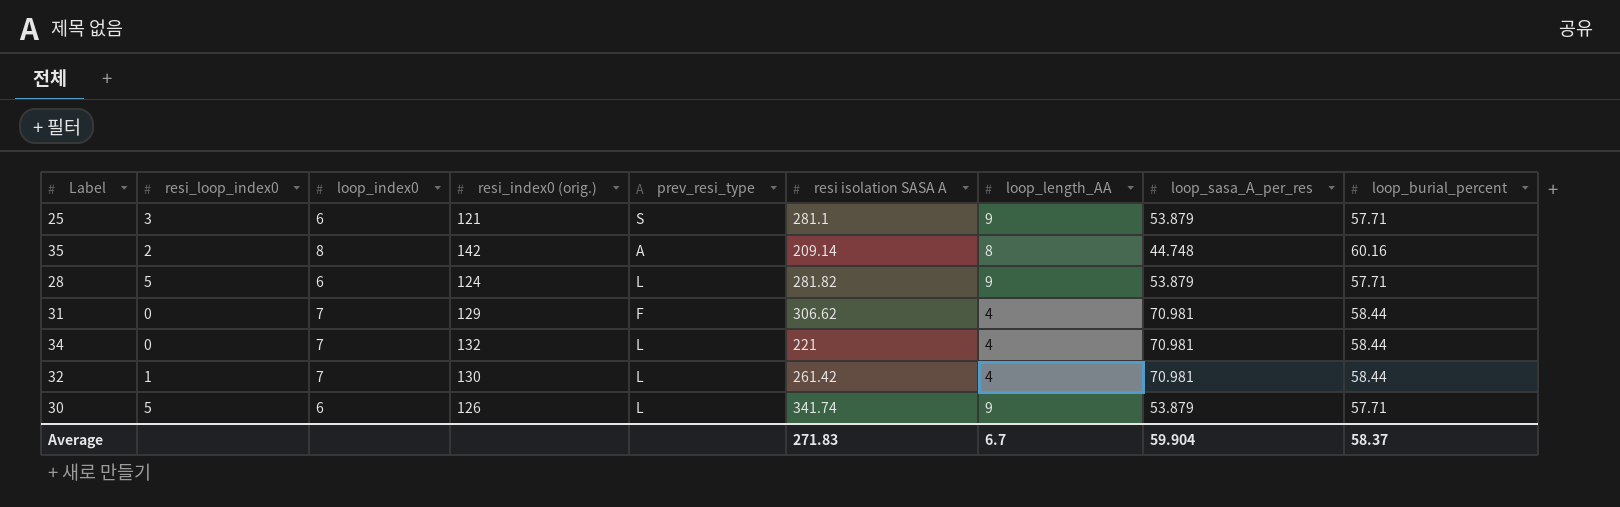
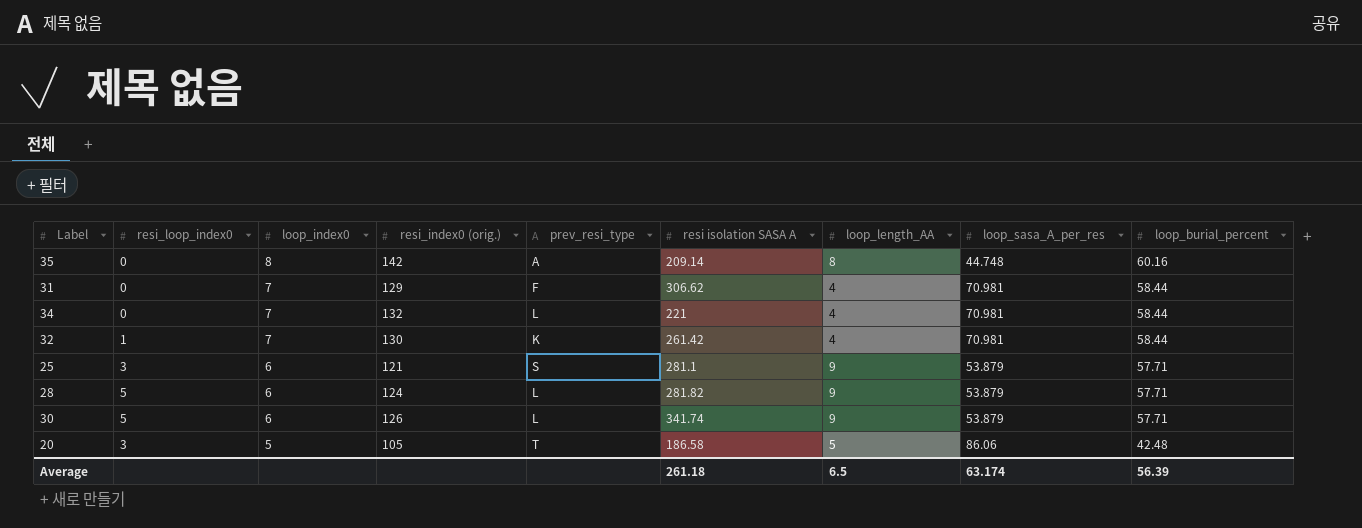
row order: none -> loop_index0 descending
35 | resi_loop_index0: 2 -> 0
32 | prev_resi_type: L -> K
row 20: none -> 3 | 5 | 105 | T | 186.58 | 5 | 86.06 | 42.48
Average | resi isolation SASA A: 271.83 -> 261.18
Average | loop_length_AA: 6.7 -> 6.5
Average | loop_sasa_A_per_res: 59.904 -> 63.174
Average | loop_burial_percent: 58.37 -> 56.39

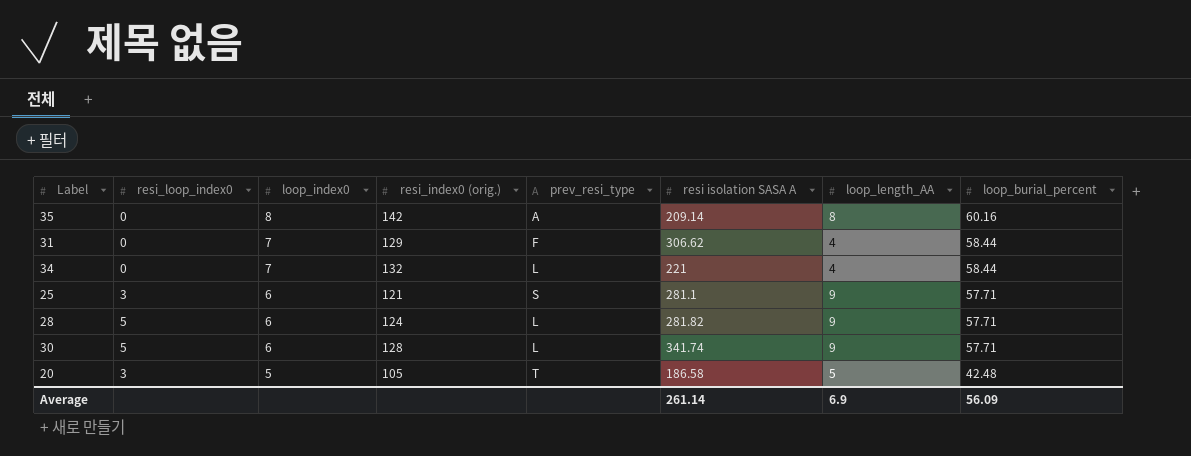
column loop_sasa_A_per_res | position: 8 -> none
row 32: 1 | 7 | 130 | K | 261.42 | 4 | 70.981 | 58.44 -> none
30 | resi_index0 (orig.): 126 -> 128
Average | resi isolation SASA A: 261.18 -> 261.14
Average | loop_length_AA: 6.5 -> 6.9
Average | loop_burial_percent: 56.39 -> 56.09

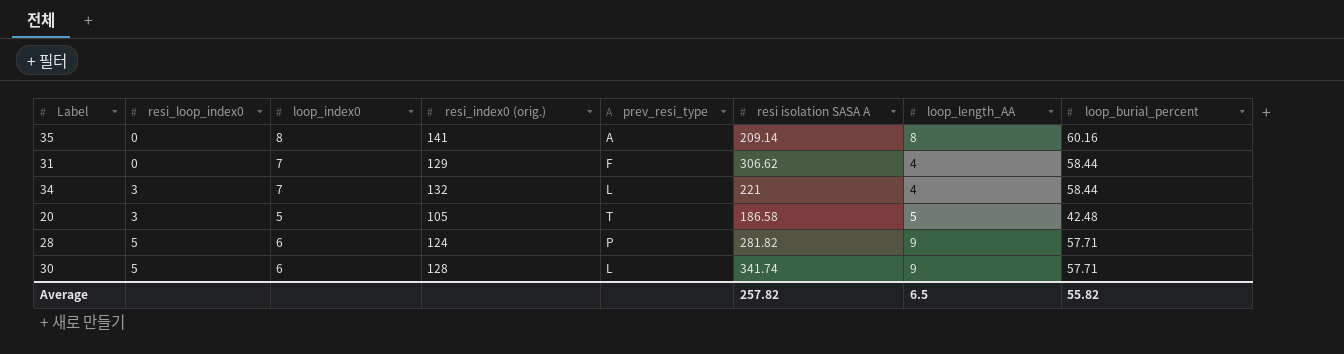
row order: loop_index0 descending -> resi_loop_index0 ascending
row 25: 3 | 6 | 121 | S | 281.1 | 9 | 57.71 -> none
35 | resi_index0 (orig.): 142 -> 141
34 | resi_loop_index0: 0 -> 3
28 | prev_resi_type: L -> P
Average | resi isolation SASA A: 261.14 -> 257.82
Average | loop_length_AA: 6.9 -> 6.5
Average | loop_burial_percent: 56.09 -> 55.82

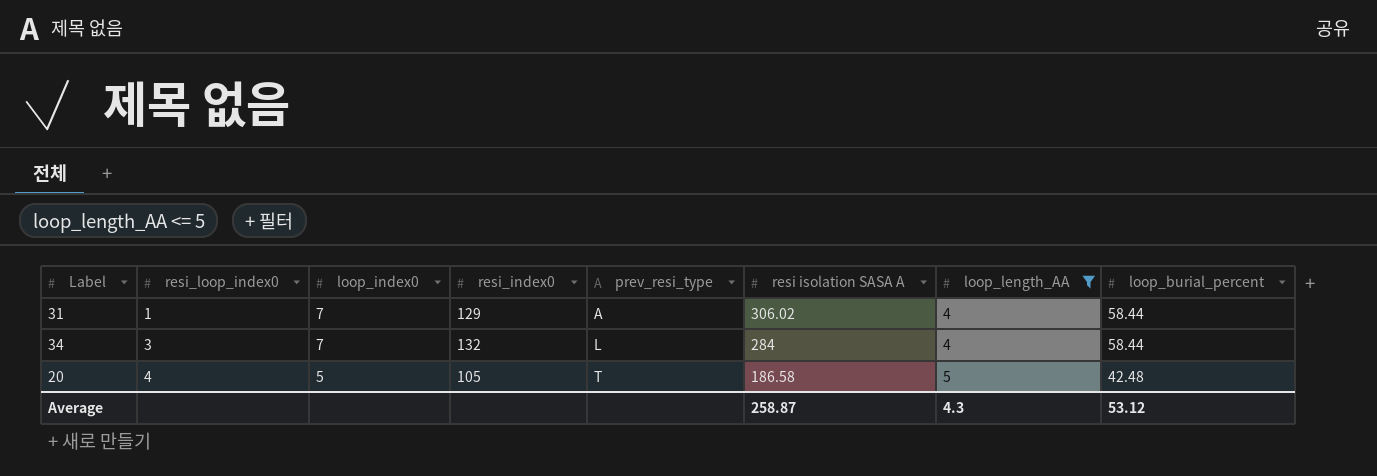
filter: none -> loop_length_AA <= 5
column name: resi_index0 (orig.) -> resi_index0
31 | resi_loop_index0: 0 -> 1
31 | prev_resi_type: F -> A
31 | resi isolation SASA A: 306.62 -> 306.02
34 | resi isolation SASA A: 221 -> 284
20 | resi_loop_index0: 3 -> 4
Average | resi isolation SASA A: 257.82 -> 258.87
Average | loop_length_AA: 6.5 -> 4.3
Average | loop_burial_percent: 55.82 -> 53.12

